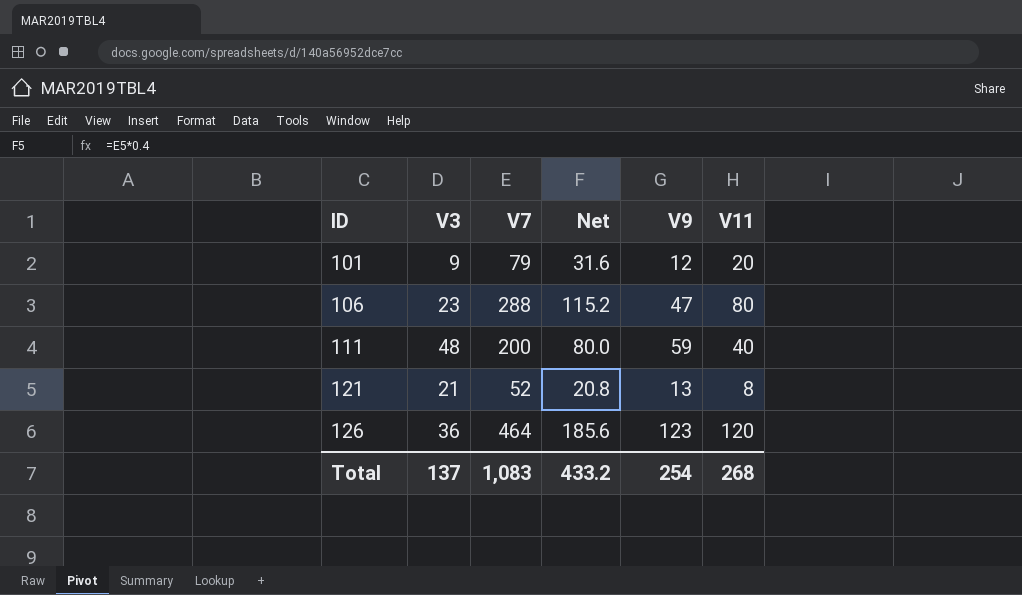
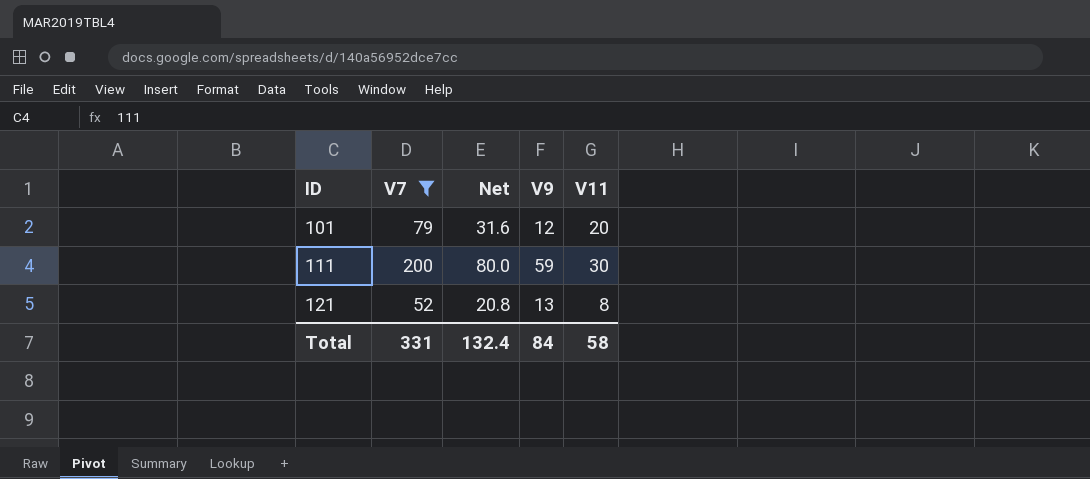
filter: none -> V7 <= 200
column V3 | position: 2 -> none
111 | V11: 40 -> 30
Total | V7: 1,083 -> 331
Total | Net: 433.2 -> 132.4
Total | V9: 254 -> 84
Total | V11: 268 -> 58

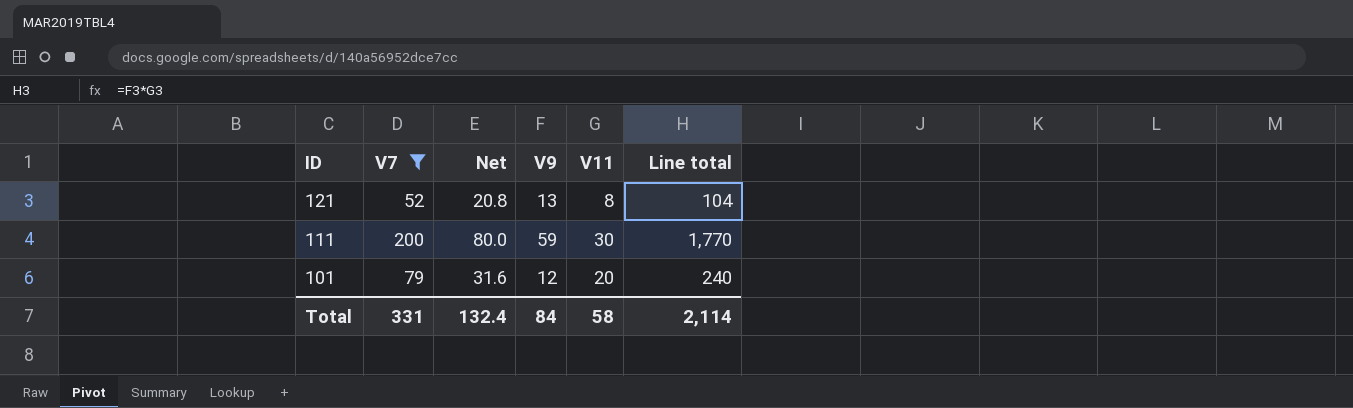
row order: ID ascending -> ID descending
column Line total | formula: none -> [V9] * [V11]

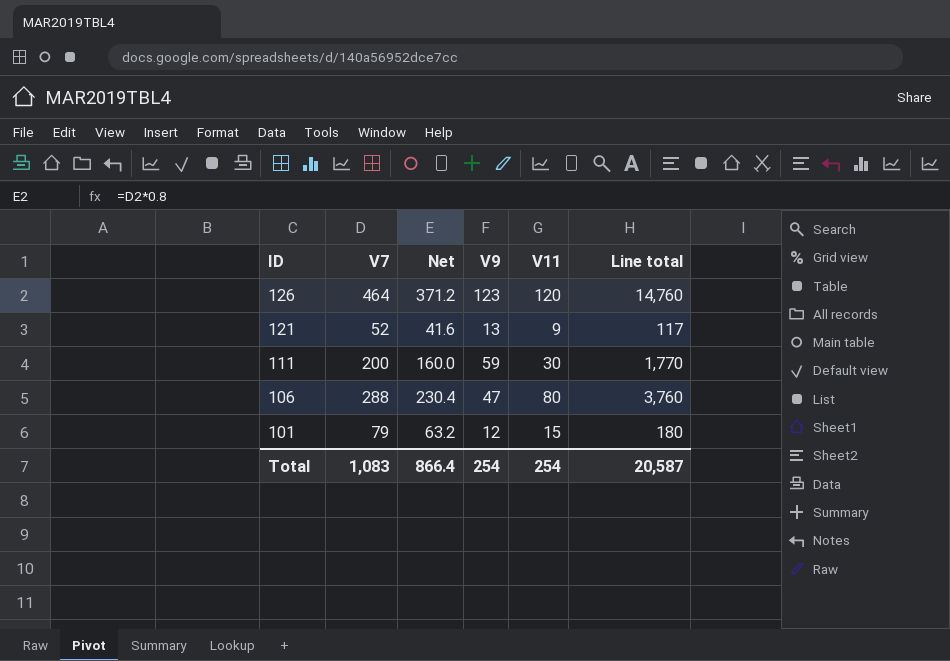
filter: V7 <= 200 -> none
column Net | formula: [V7] * 0.4 -> [V7] * 0.8
121 | V11: 8 -> 9
121 | Line total: 104 -> 117
101 | V11: 20 -> 15
101 | Line total: 240 -> 180
Total | V7: 331 -> 1,083
Total | Net: 132.4 -> 866.4
Total | V9: 84 -> 254
Total | V11: 58 -> 254
Total | Line total: 2,114 -> 20,587

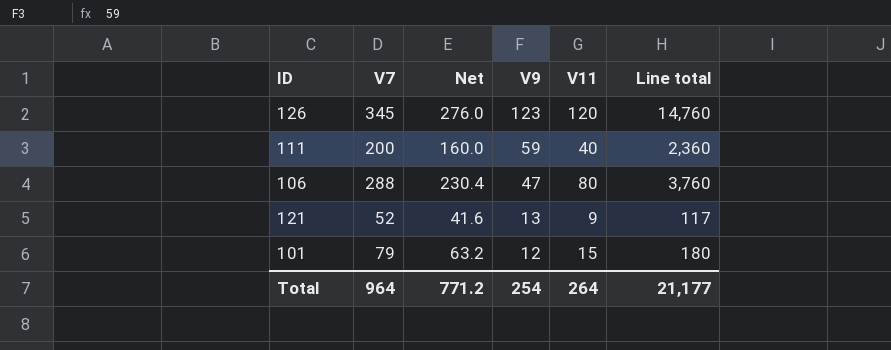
row order: ID descending -> V9 descending
126 | V7: 464 -> 345
126 | Net: 371.2 -> 276.0
111 | V11: 30 -> 40
111 | Line total: 1,770 -> 2,360
Total | V7: 1,083 -> 964
Total | Net: 866.4 -> 771.2
Total | V11: 254 -> 264
Total | Line total: 20,587 -> 21,177

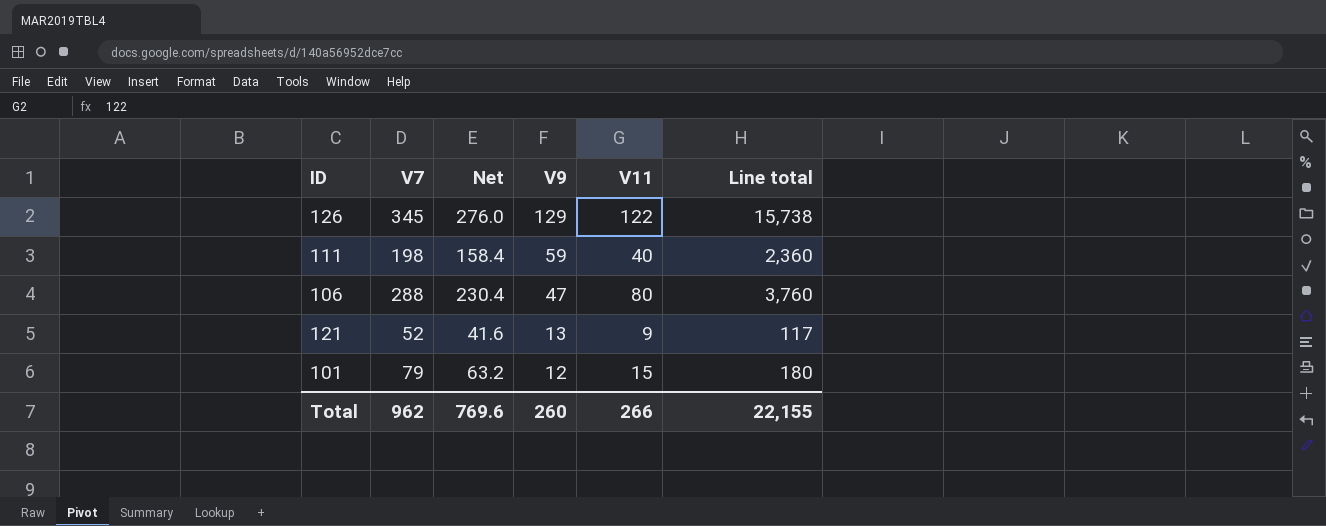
126 | V9: 123 -> 129
126 | V11: 120 -> 122
126 | Line total: 14,760 -> 15,738
111 | V7: 200 -> 198
111 | Net: 160.0 -> 158.4
Total | V7: 964 -> 962
Total | Net: 771.2 -> 769.6
Total | V9: 254 -> 260
Total | V11: 264 -> 266
Total | Line total: 21,177 -> 22,155

